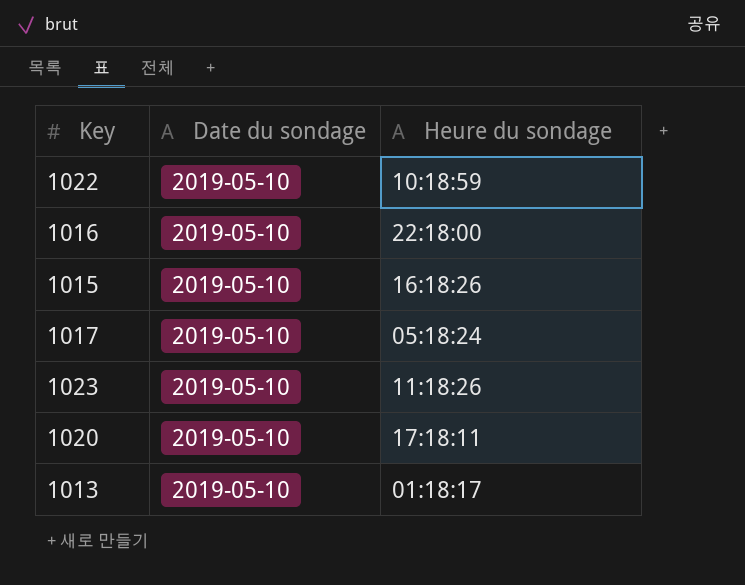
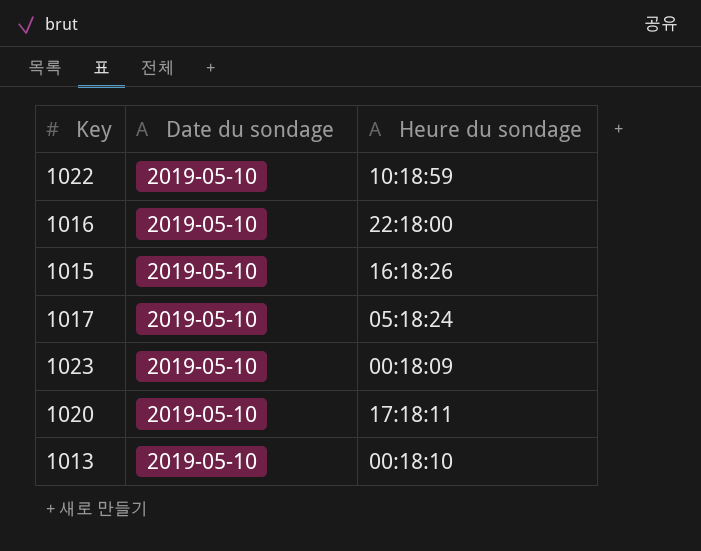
1023 | Heure du sondage: 11:18:26 -> 00:18:09
1013 | Heure du sondage: 01:18:17 -> 00:18:10

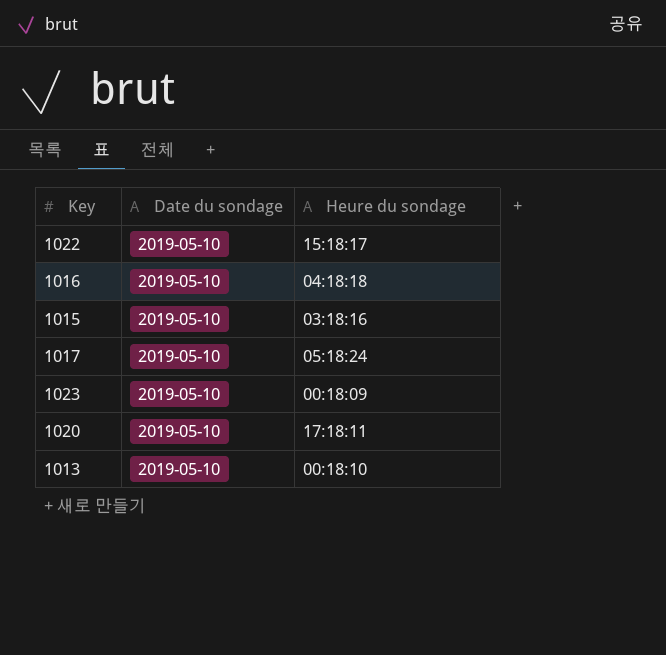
1022 | Heure du sondage: 10:18:59 -> 15:18:17
1016 | Heure du sondage: 22:18:00 -> 04:18:18
1015 | Heure du sondage: 16:18:26 -> 03:18:16

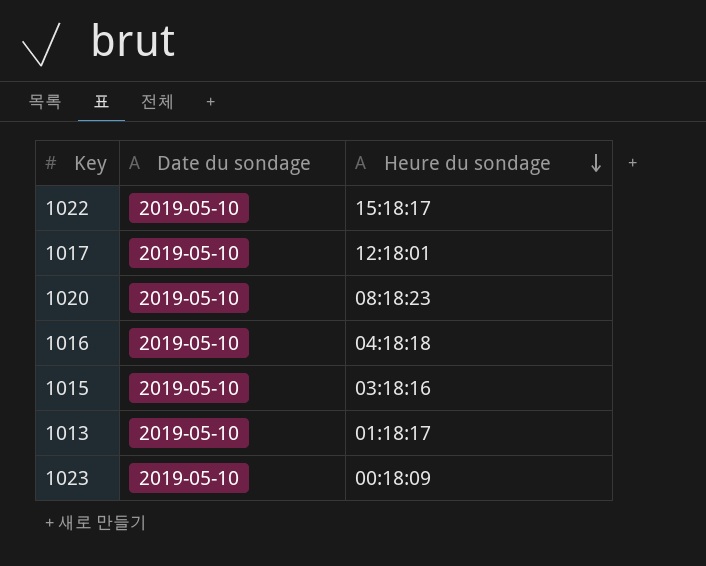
row order: none -> Heure du sondage descending
1017 | Heure du sondage: 05:18:24 -> 12:18:01
1020 | Heure du sondage: 17:18:11 -> 08:18:23
1013 | Heure du sondage: 00:18:10 -> 01:18:17

